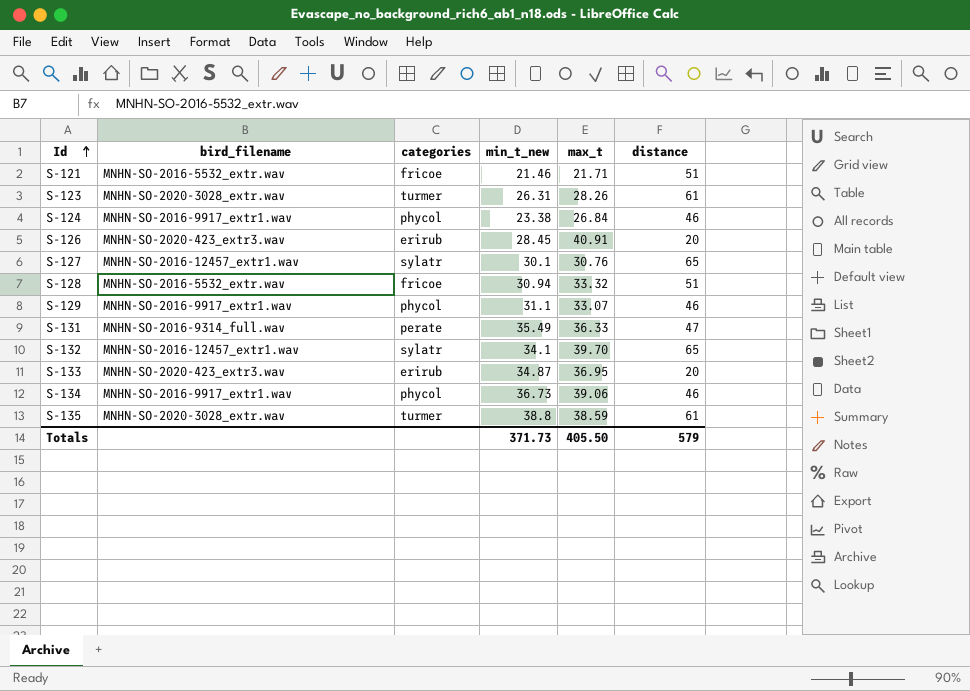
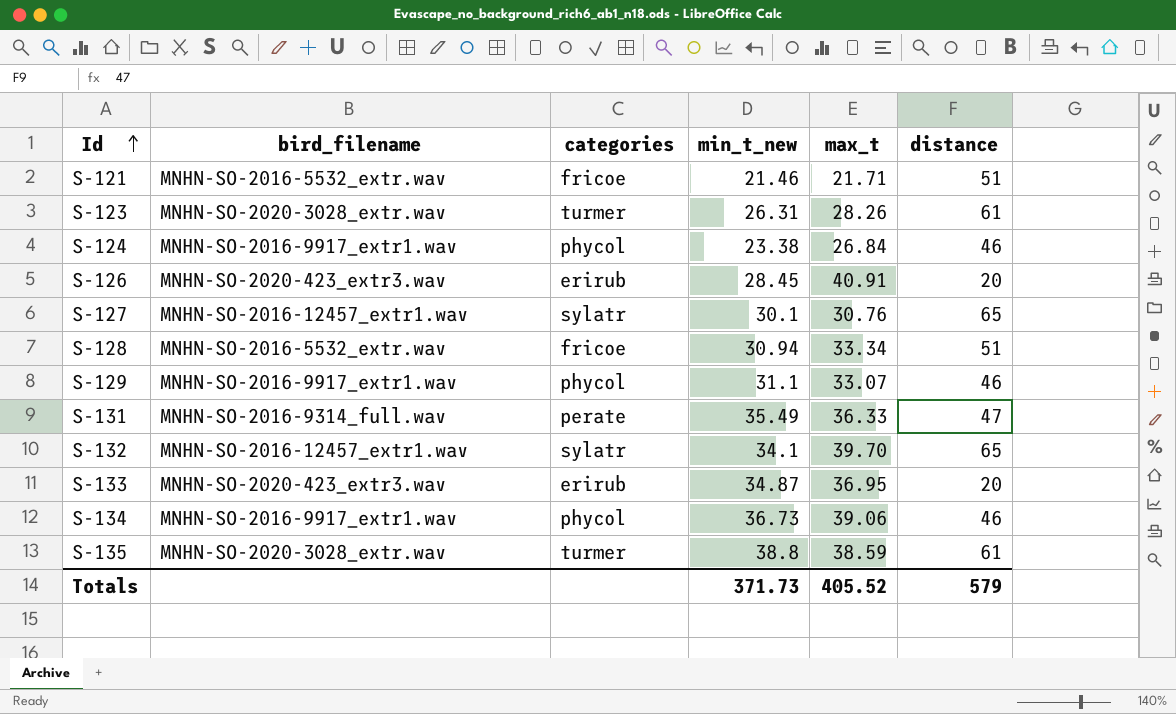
S-128 | max_t: 33.32 -> 33.34
Totals | max_t: 405.50 -> 405.52

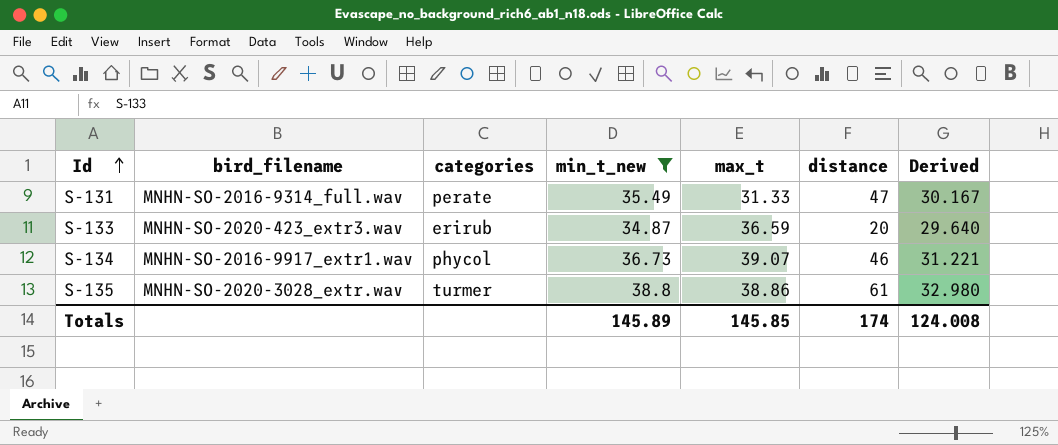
filter: none -> min_t_new >= 34.87
column Derived | formula: none -> [min_t_new] * 0.85
S-131 | max_t: 36.33 -> 31.33
S-133 | max_t: 36.95 -> 36.59
S-134 | max_t: 39.06 -> 39.07
S-135 | max_t: 38.59 -> 38.86
Totals | min_t_new: 371.73 -> 145.89
Totals | max_t: 405.52 -> 145.85
Totals | distance: 579 -> 174

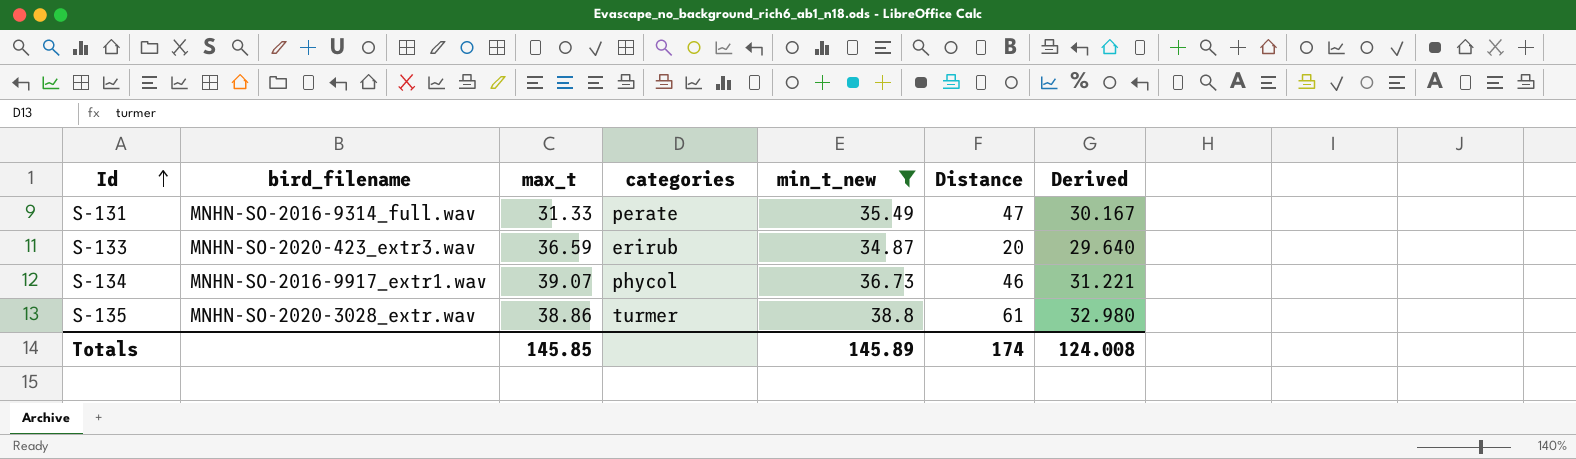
column max_t | position: 5 -> 3
column name: distance -> Distance

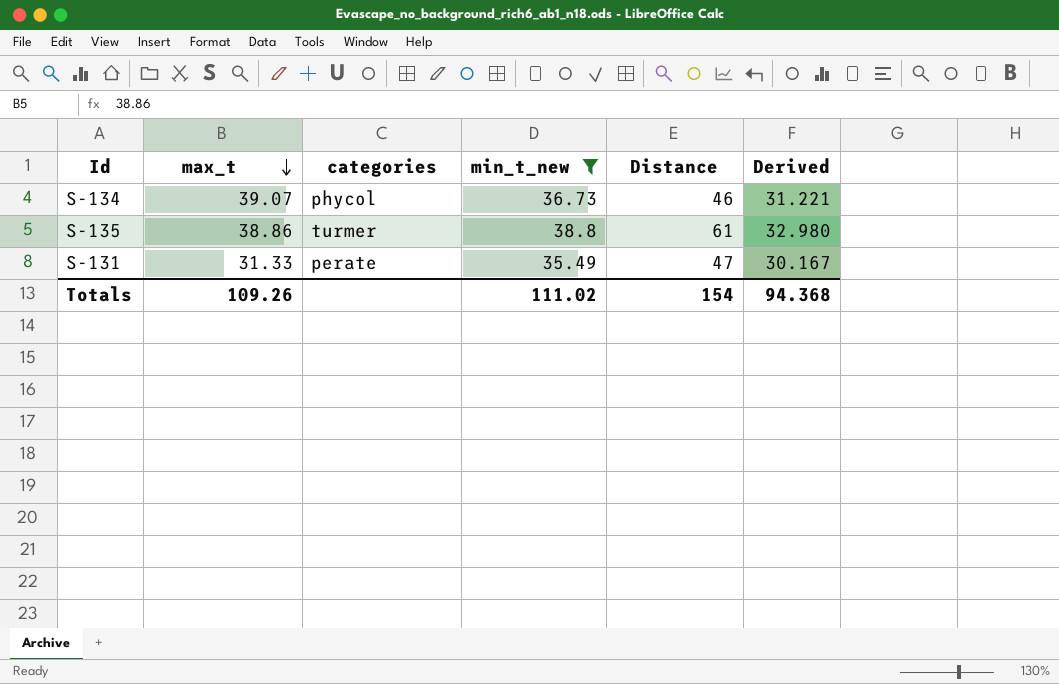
row order: Id ascending -> max_t descending
column bird_filename | position: 2 -> none
row S-133: MNHN-SO-2020-423_extr3.wav | 36.59 | erirub | 34.87 | 20 | 29.640 -> none
Totals | max_t: 145.85 -> 109.26
Totals | min_t_new: 145.89 -> 111.02
Totals | Distance: 174 -> 154
Totals | Derived: 124.008 -> 94.368

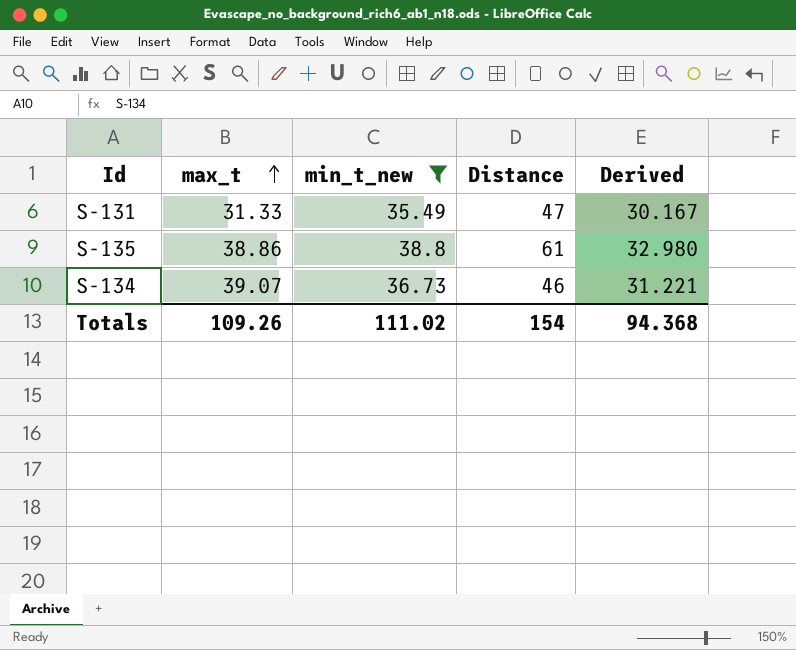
row order: max_t descending -> max_t ascending
column categories | position: 3 -> none

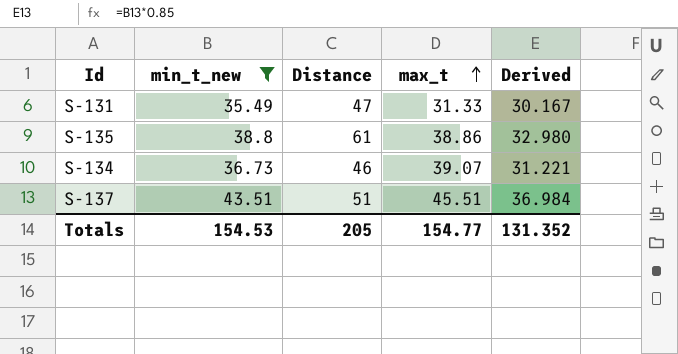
column max_t | position: 2 -> 4
row S-137: none -> 43.51 | 51 | 45.51 | 36.984
Totals | min_t_new: 111.02 -> 154.53
Totals | Distance: 154 -> 205
Totals | max_t: 109.26 -> 154.77
Totals | Derived: 94.368 -> 131.352

